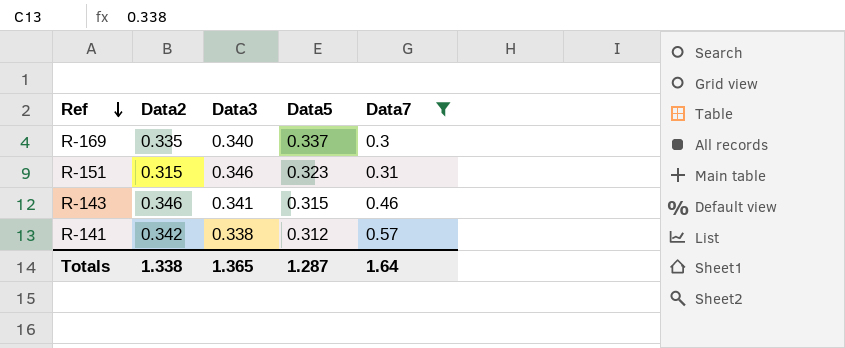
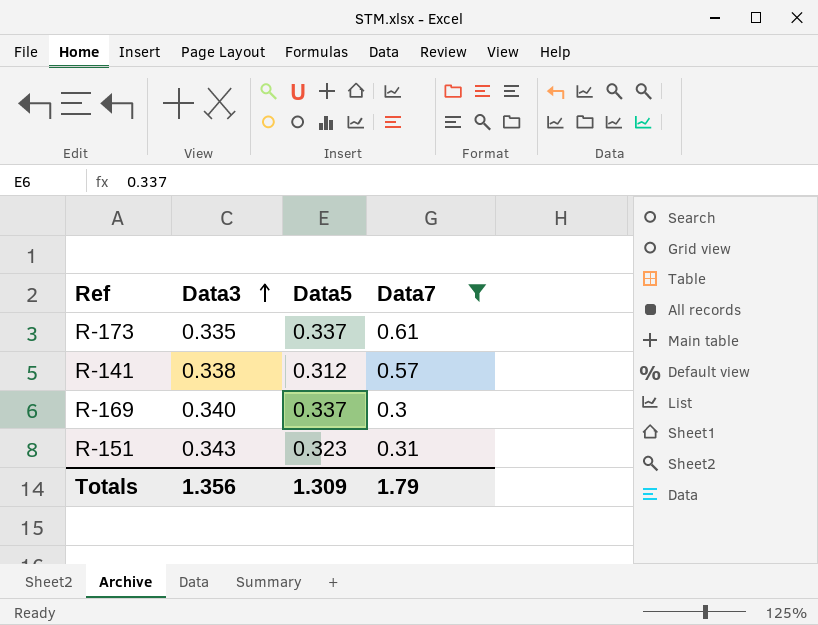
row order: Ref descending -> Data3 ascending
column Data2 | position: 2 -> none
row R-143: 0.346 | 0.341 | 0.315 | 0.46 -> none
row R-173: none -> 0.335 | 0.337 | 0.61
R-151 | Data3: 0.346 -> 0.343
Totals | Data3: 1.365 -> 1.356
Totals | Data5: 1.287 -> 1.309
Totals | Data7: 1.64 -> 1.79

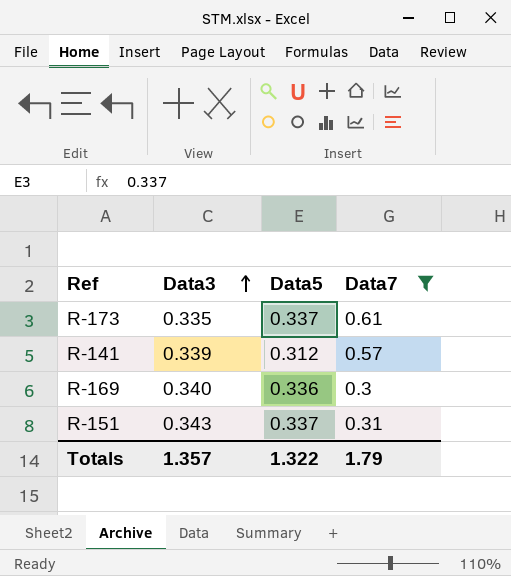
R-141 | Data3: 0.338 -> 0.339
R-169 | Data5: 0.337 -> 0.336
R-151 | Data5: 0.323 -> 0.337
Totals | Data3: 1.356 -> 1.357
Totals | Data5: 1.309 -> 1.322

